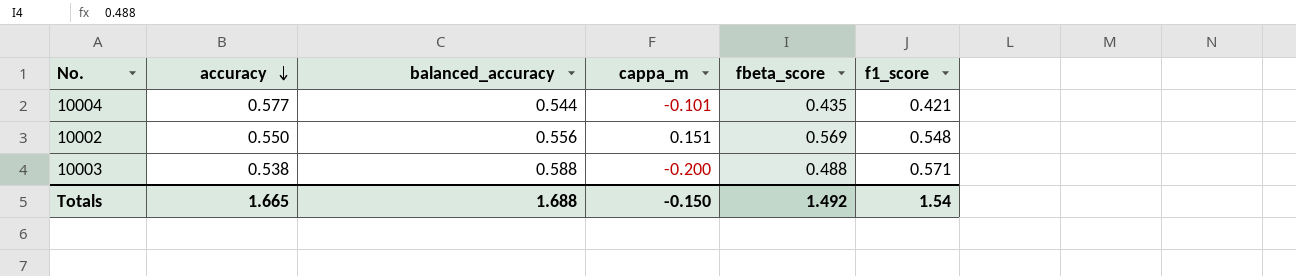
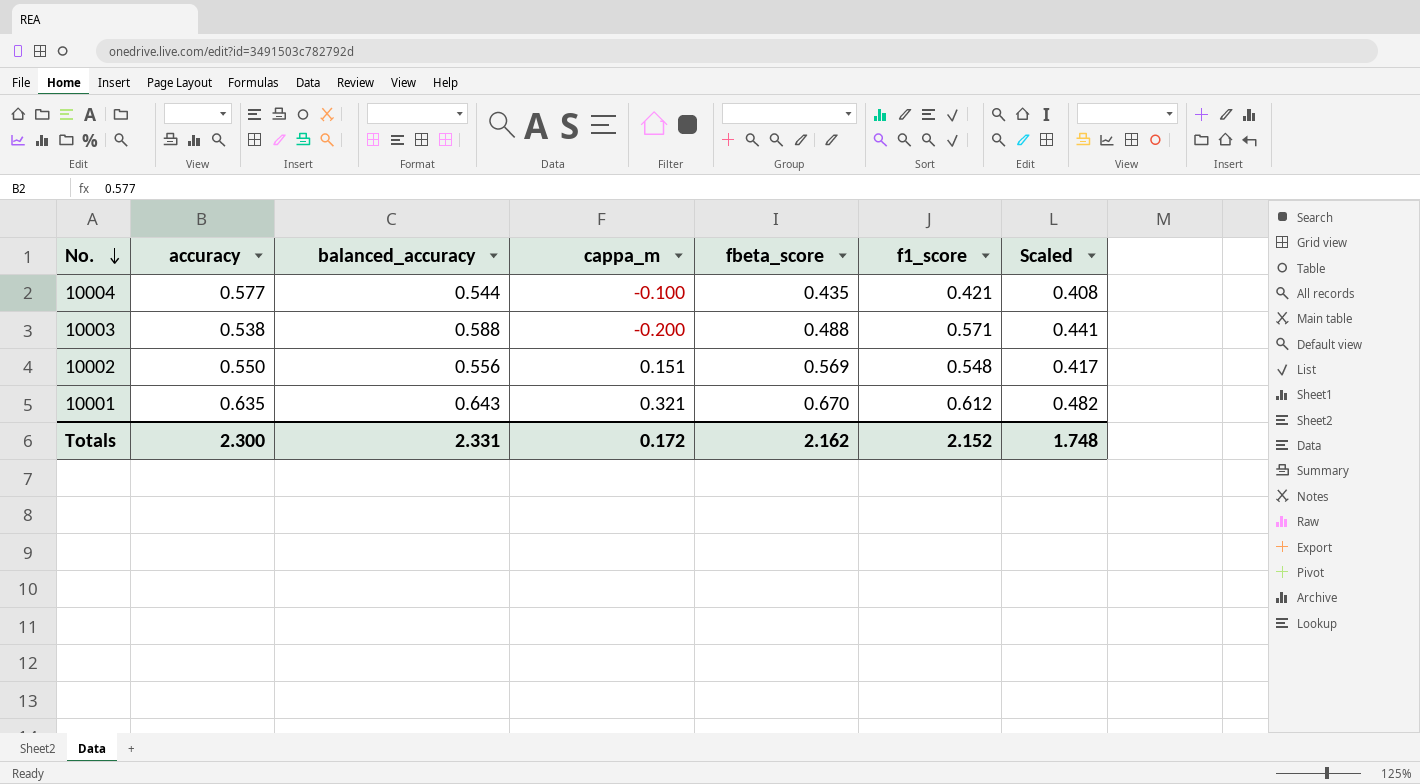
row order: accuracy descending -> No. descending
column Scaled | formula: none -> [balanced_accuracy] * 0.75
10004 | cappa_m: -0.101 -> -0.100
row 10001: none -> 0.635 | 0.643 | 0.321 | 0.670 | 0.612 | 0.482
Totals | accuracy: 1.665 -> 2.300
Totals | balanced_accuracy: 1.688 -> 2.331
Totals | cappa_m: -0.150 -> 0.172
Totals | fbeta_score: 1.492 -> 2.162
Totals | f1_score: 1.54 -> 2.152

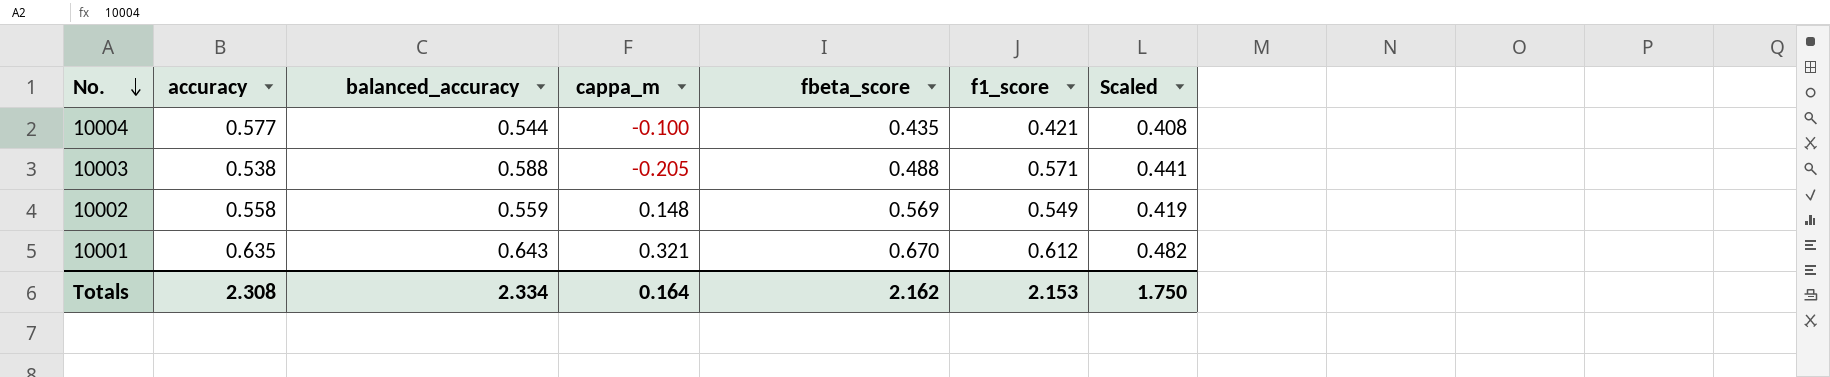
10003 | cappa_m: -0.200 -> -0.205
10002 | accuracy: 0.550 -> 0.558
10002 | balanced_accuracy: 0.556 -> 0.559
10002 | cappa_m: 0.151 -> 0.148
10002 | f1_score: 0.548 -> 0.549
10002 | Scaled: 0.417 -> 0.419
Totals | accuracy: 2.300 -> 2.308
Totals | balanced_accuracy: 2.331 -> 2.334
Totals | cappa_m: 0.172 -> 0.164
Totals | f1_score: 2.152 -> 2.153
Totals | Scaled: 1.748 -> 1.750

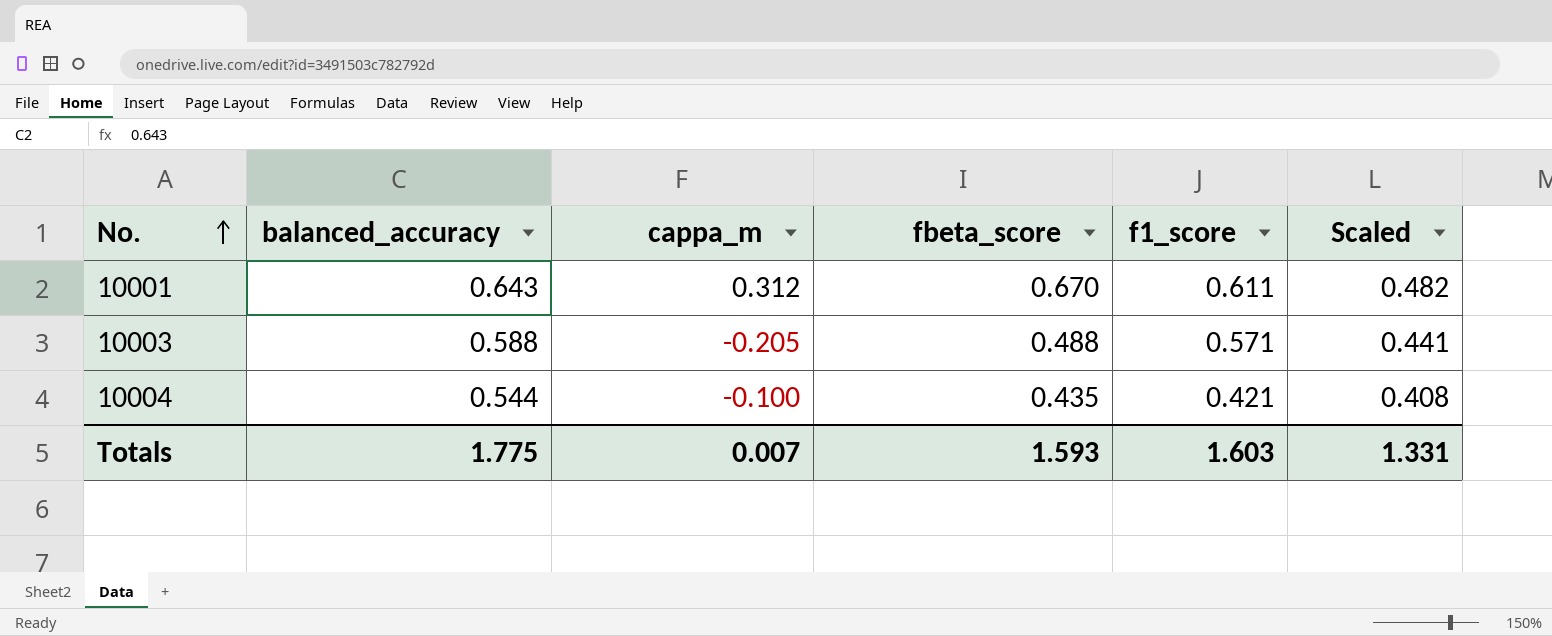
row order: No. descending -> No. ascending
column accuracy | position: 2 -> none
row 10002: 0.558 | 0.559 | 0.148 | 0.569 | 0.549 | 0.419 -> none
10001 | cappa_m: 0.321 -> 0.312
10001 | f1_score: 0.612 -> 0.611
Totals | balanced_accuracy: 2.334 -> 1.775
Totals | cappa_m: 0.164 -> 0.007
Totals | fbeta_score: 2.162 -> 1.593
Totals | f1_score: 2.153 -> 1.603
Totals | Scaled: 1.750 -> 1.331

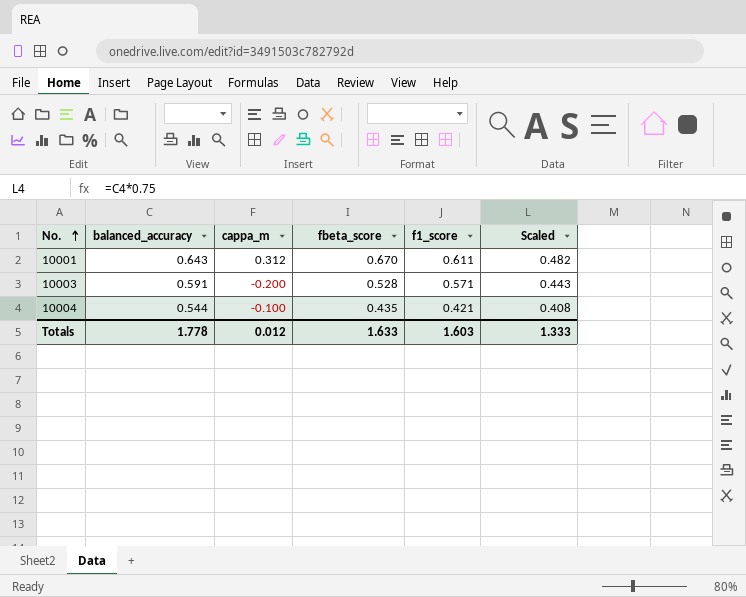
10003 | balanced_accuracy: 0.588 -> 0.591
10003 | cappa_m: -0.205 -> -0.200
10003 | fbeta_score: 0.488 -> 0.528
10003 | Scaled: 0.441 -> 0.443
Totals | balanced_accuracy: 1.775 -> 1.778
Totals | cappa_m: 0.007 -> 0.012
Totals | fbeta_score: 1.593 -> 1.633
Totals | Scaled: 1.331 -> 1.333

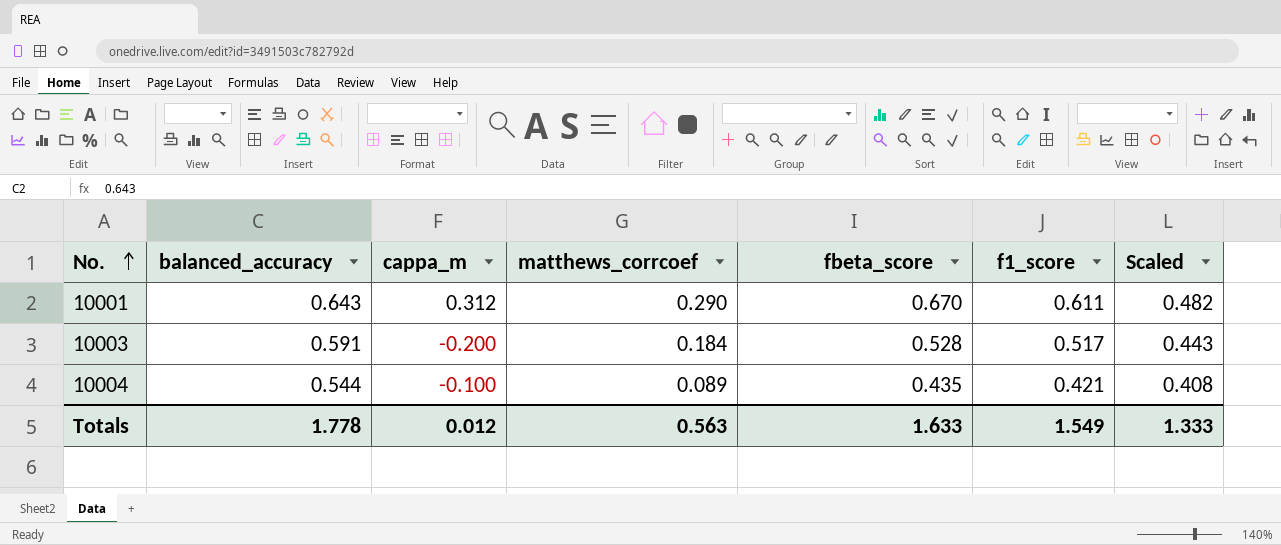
column matthews_corrcoef | position: none -> 4
10003 | f1_score: 0.571 -> 0.517
Totals | f1_score: 1.603 -> 1.549

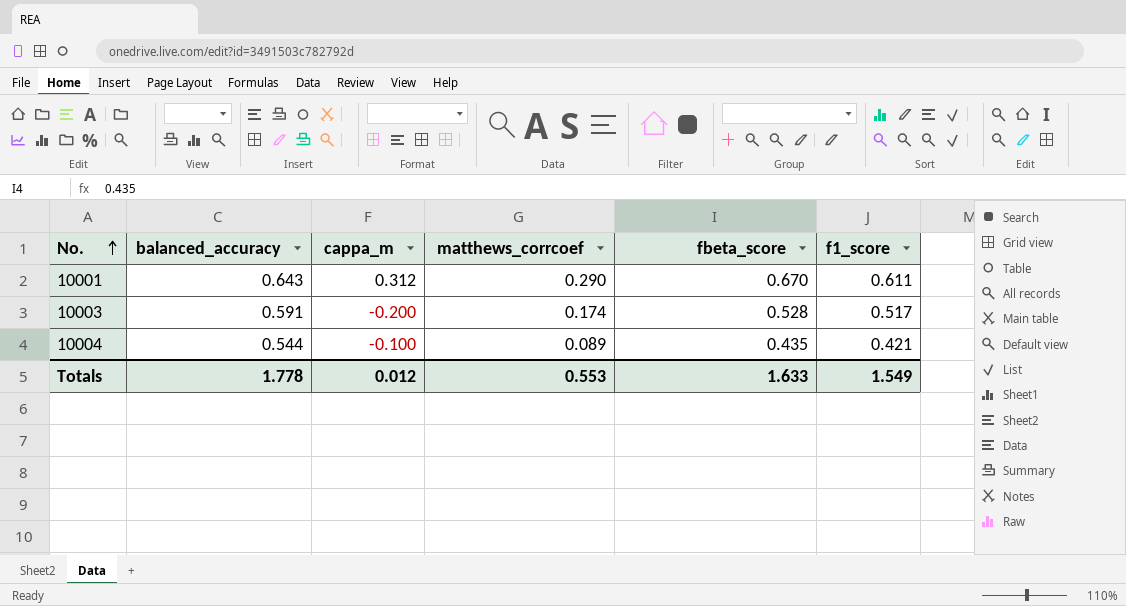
column Scaled | formula: [balanced_accuracy] * 0.75 -> none
10003 | matthews_corrcoef: 0.184 -> 0.174
Totals | matthews_corrcoef: 0.563 -> 0.553

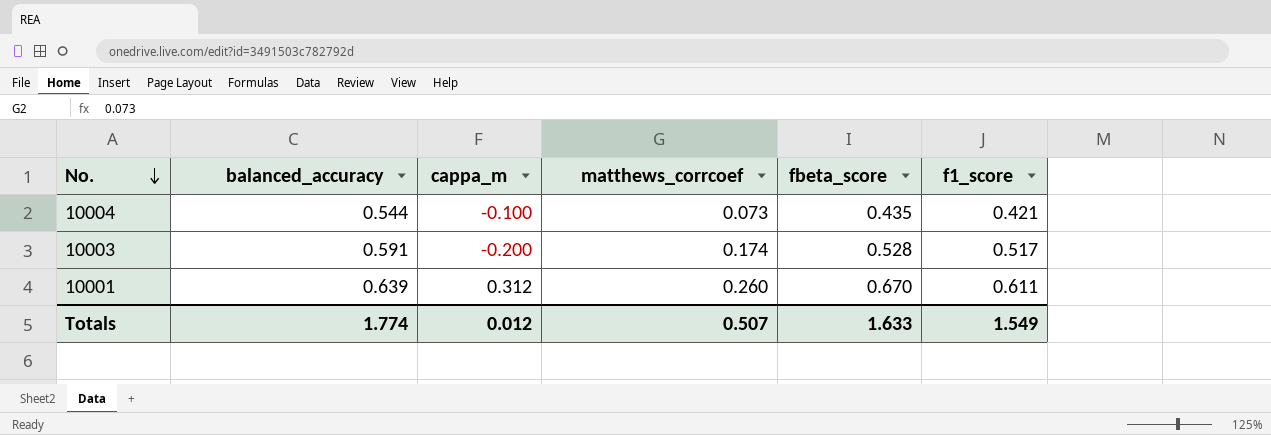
row order: No. ascending -> No. descending
10004 | matthews_corrcoef: 0.089 -> 0.073
10001 | balanced_accuracy: 0.643 -> 0.639
10001 | matthews_corrcoef: 0.290 -> 0.260
Totals | balanced_accuracy: 1.778 -> 1.774
Totals | matthews_corrcoef: 0.553 -> 0.507

